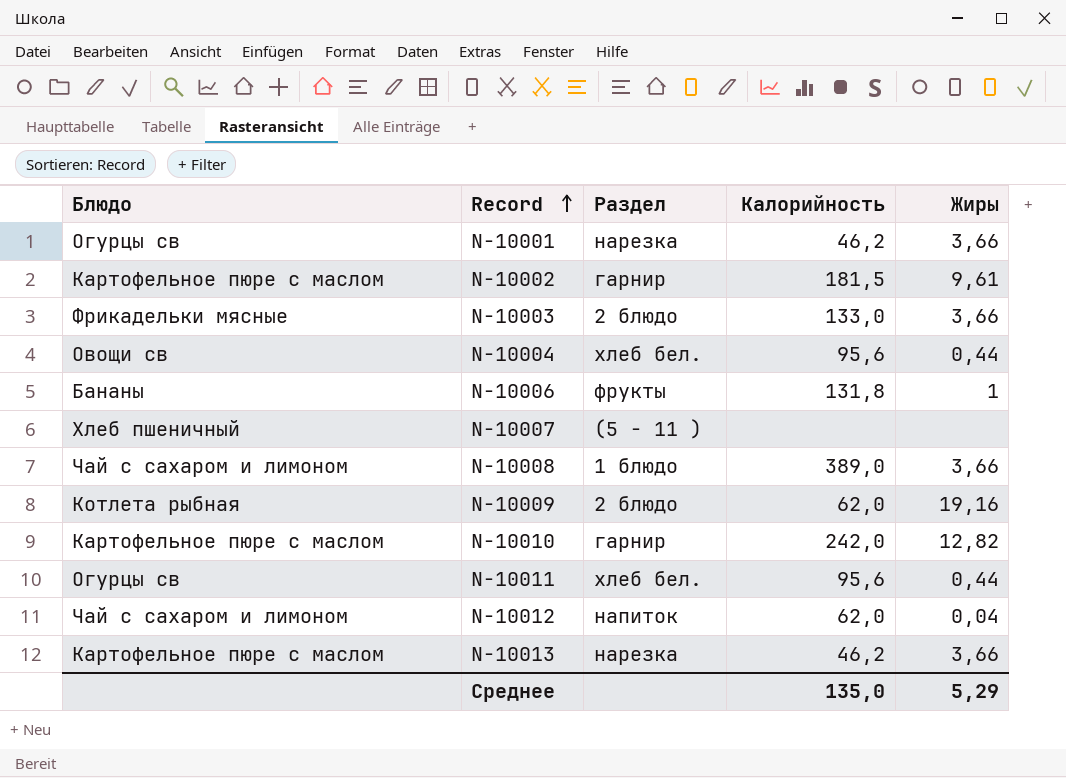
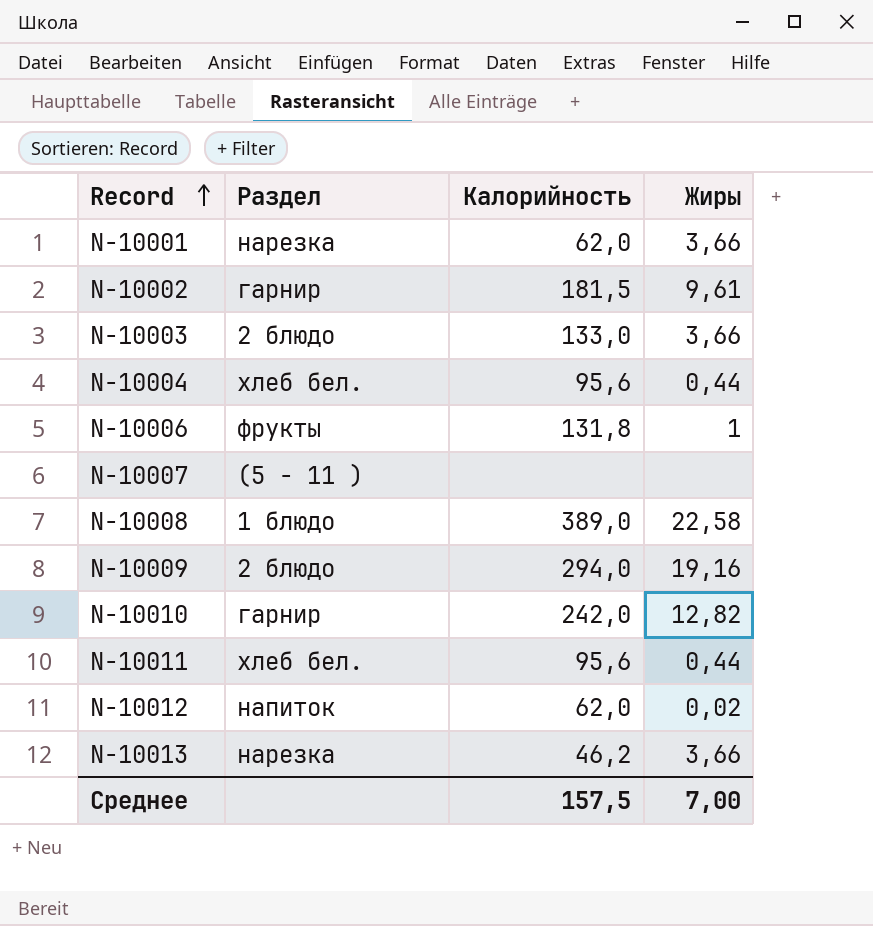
column Блюдо | position: 1 -> none
N-10001 | Калорийность: 46,2 -> 62,0
N-10008 | Жиры: 3,66 -> 22,58
N-10009 | Калорийность: 62,0 -> 294,0
N-10012 | Жиры: 0,04 -> 0,02
Среднее | Калорийность: 135,0 -> 157,5
Среднее | Жиры: 5,29 -> 7,00

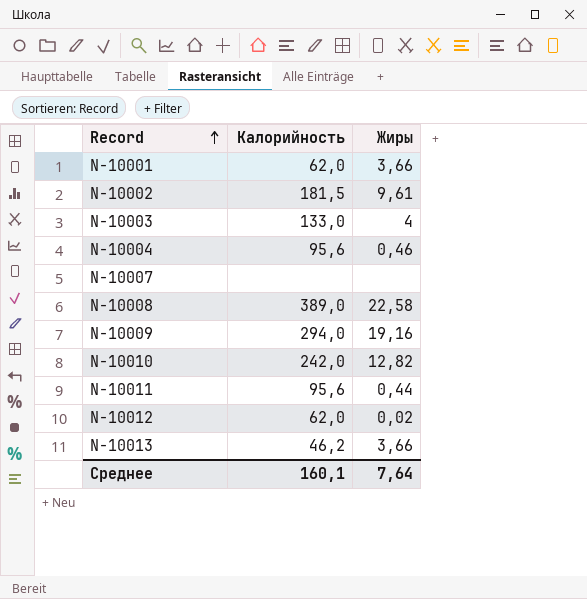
column Раздел | position: 2 -> none
row N-10006: фрукты | 131,8 | 1 -> none
N-10003 | Жиры: 3,66 -> 4
N-10004 | Жиры: 0,44 -> 0,46
Среднее | Калорийность: 157,5 -> 160,1
Среднее | Жиры: 7,00 -> 7,64

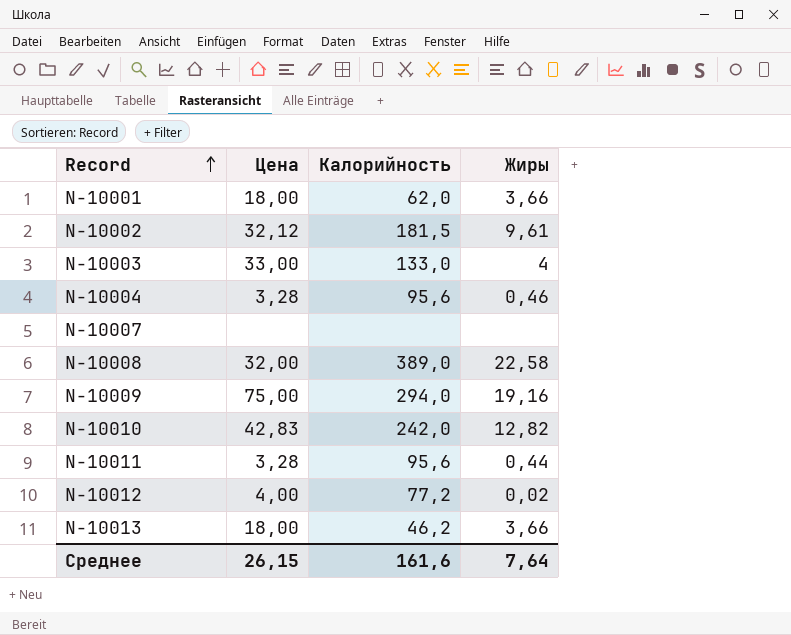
column Цена | position: none -> 2
N-10012 | Калорийность: 62,0 -> 77,2
Среднее | Калорийность: 160,1 -> 161,6

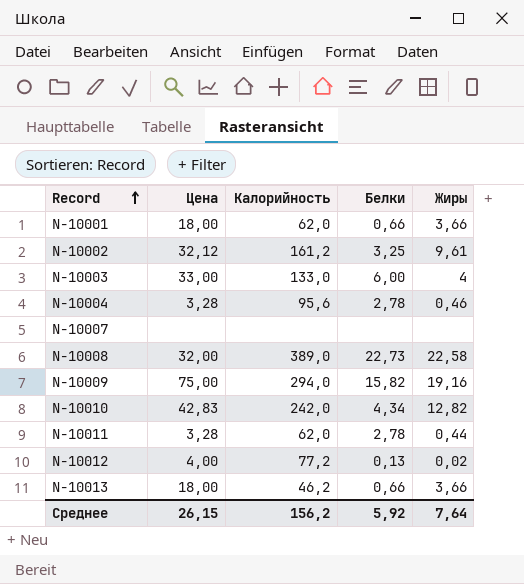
column Белки | position: none -> 4
N-10002 | Калорийность: 181,5 -> 161,2
N-10011 | Калорийность: 95,6 -> 62,0
Среднее | Калорийность: 161,6 -> 156,2

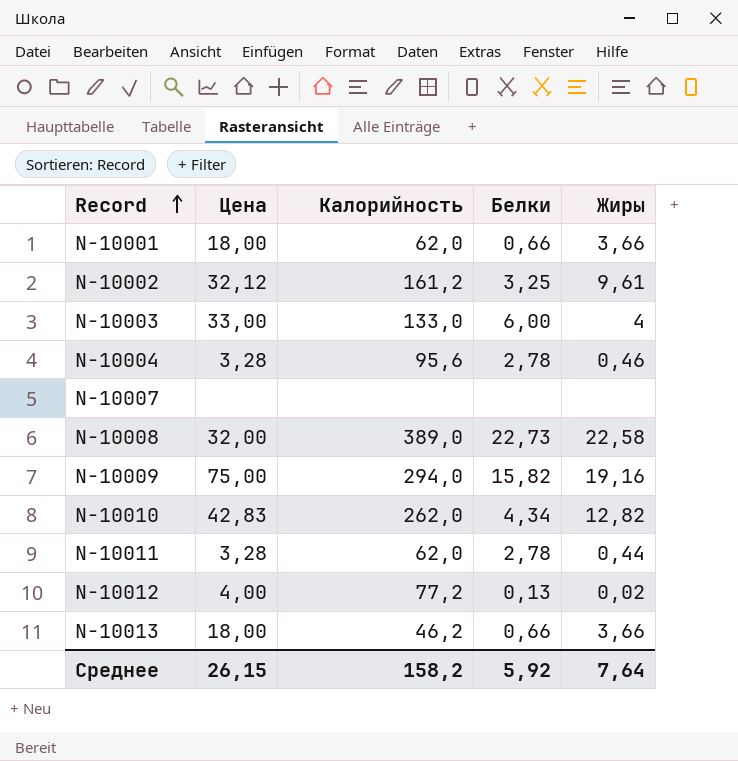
N-10010 | Калорийность: 242,0 -> 262,0
Среднее | Калорийность: 156,2 -> 158,2

